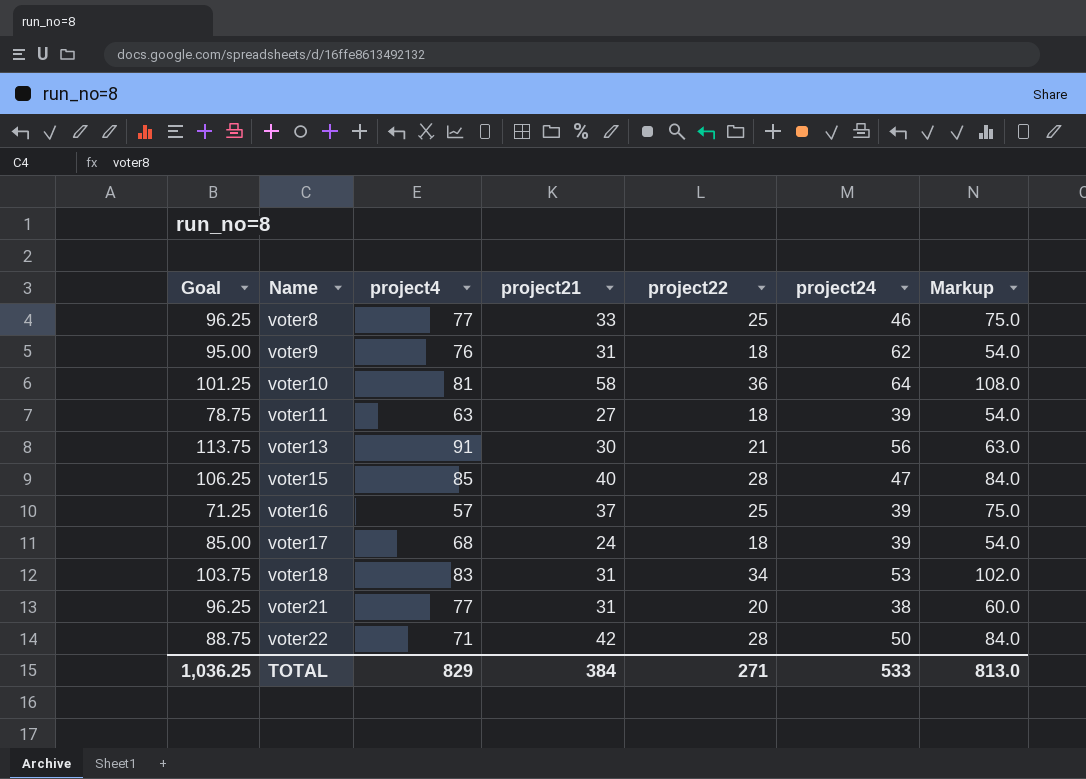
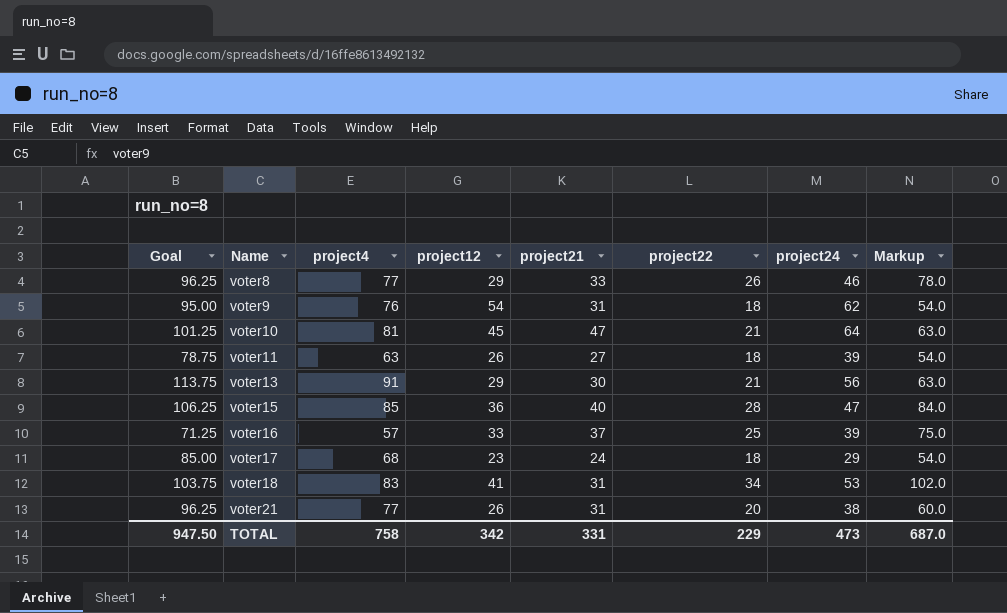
column project12 | position: none -> 4
row voter22: 88.75 | 71 | 42 | 28 | 50 | 84.0 -> none
voter8 | project22: 25 -> 26
voter8 | Markup: 75.0 -> 78.0
voter10 | project21: 58 -> 47
voter10 | project22: 36 -> 21
voter10 | Markup: 108.0 -> 63.0
voter17 | project24: 39 -> 29
TOTAL | Goal: 1,036.25 -> 947.50
TOTAL | project4: 829 -> 758
TOTAL | project21: 384 -> 331
TOTAL | project22: 271 -> 229
TOTAL | project24: 533 -> 473
TOTAL | Markup: 813.0 -> 687.0

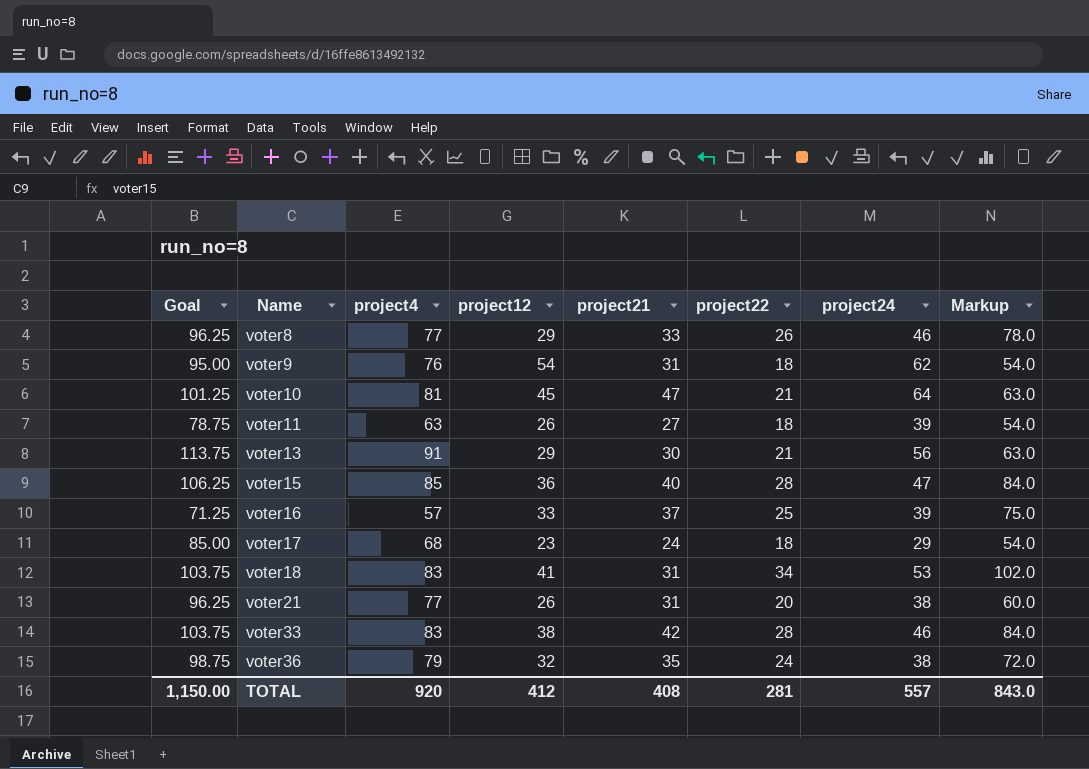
row voter33: none -> 103.75 | 83 | 38 | 42 | 28 | 46 | 84.0
row voter36: none -> 98.75 | 79 | 32 | 35 | 24 | 38 | 72.0
TOTAL | Goal: 947.50 -> 1,150.00
TOTAL | project4: 758 -> 920
TOTAL | project12: 342 -> 412
TOTAL | project21: 331 -> 408
TOTAL | project22: 229 -> 281
TOTAL | project24: 473 -> 557
TOTAL | Markup: 687.0 -> 843.0

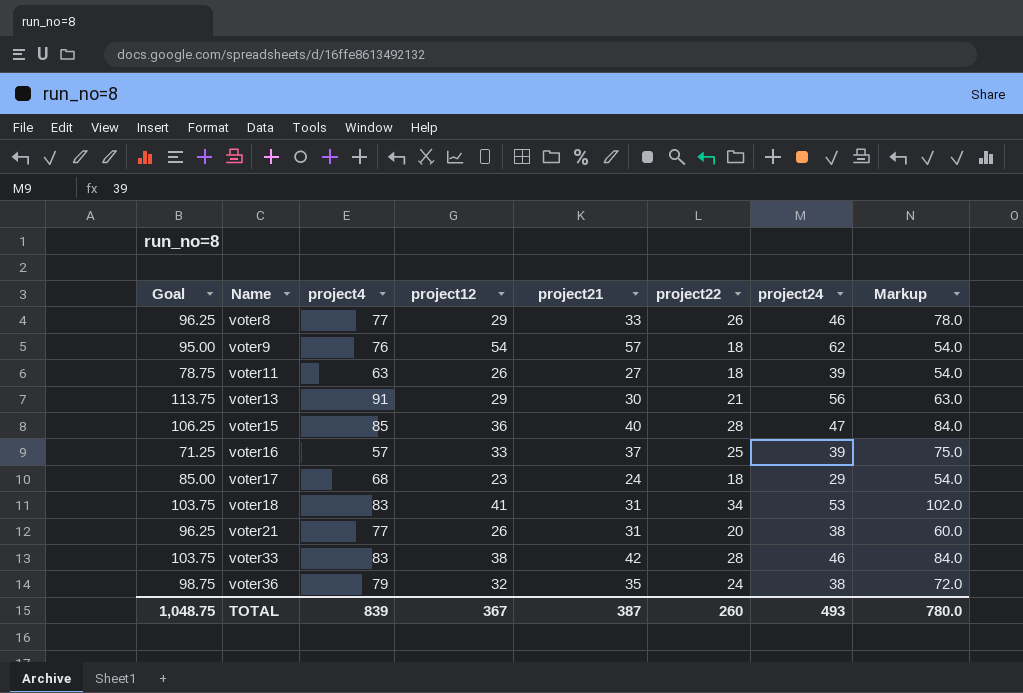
row voter10: 101.25 | 81 | 45 | 47 | 21 | 64 | 63.0 -> none
voter9 | project21: 31 -> 57
TOTAL | Goal: 1,150.00 -> 1,048.75
TOTAL | project4: 920 -> 839
TOTAL | project12: 412 -> 367
TOTAL | project21: 408 -> 387
TOTAL | project22: 281 -> 260
TOTAL | project24: 557 -> 493
TOTAL | Markup: 843.0 -> 780.0

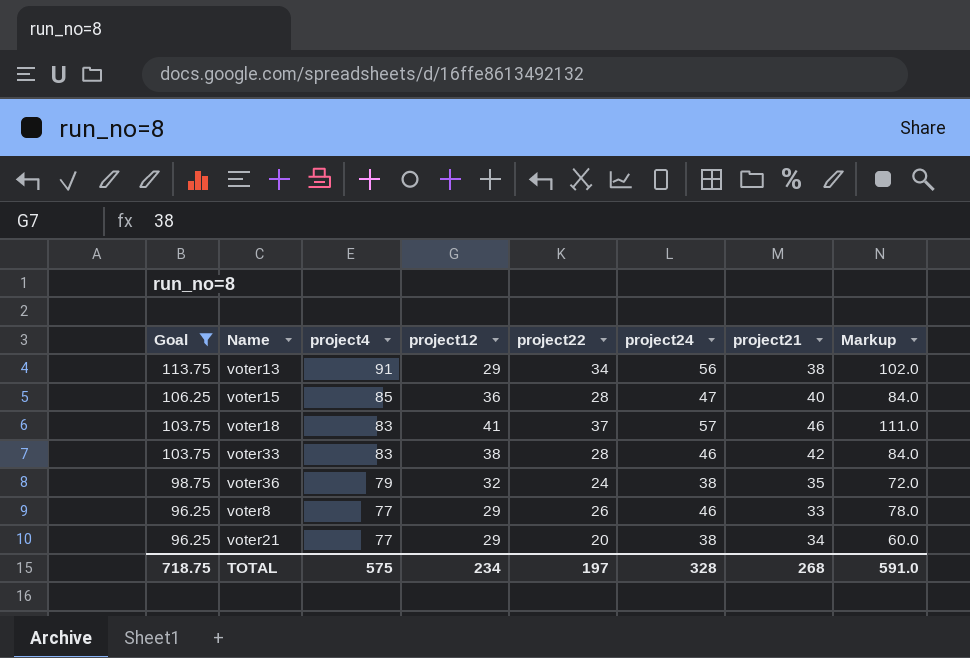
filter: none -> Goal >= 96.25
row order: Name ascending -> Goal descending
column project21 | position: 5 -> 7
voter13 | project22: 21 -> 34
voter13 | project21: 30 -> 38
voter13 | Markup: 63.0 -> 102.0
voter18 | project22: 34 -> 37
voter18 | project24: 53 -> 57
voter18 | project21: 31 -> 46
voter18 | Markup: 102.0 -> 111.0
voter21 | project12: 26 -> 29
voter21 | project21: 31 -> 34
TOTAL | Goal: 1,048.75 -> 718.75
TOTAL | project4: 839 -> 575
TOTAL | project12: 367 -> 234
TOTAL | project22: 260 -> 197
TOTAL | project24: 493 -> 328
TOTAL | project21: 387 -> 268
TOTAL | Markup: 780.0 -> 591.0

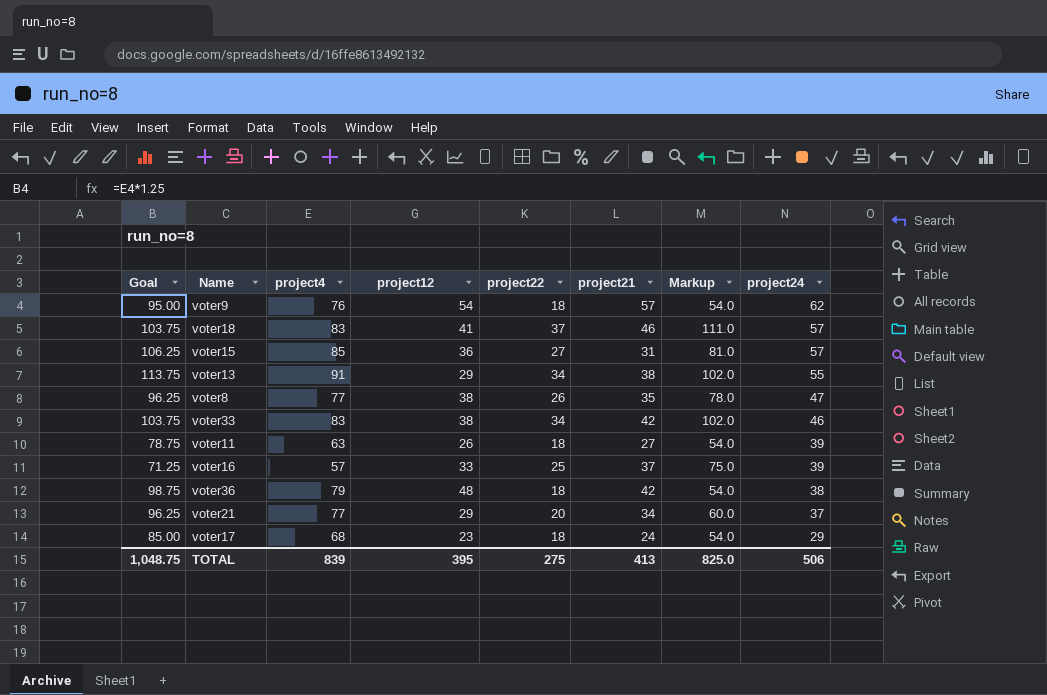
filter: Goal >= 96.25 -> none
row order: Goal descending -> project24 descending
column project24 | position: 6 -> 8
voter15 | project22: 28 -> 27
voter15 | project21: 40 -> 31
voter15 | Markup: 84.0 -> 81.0
voter15 | project24: 47 -> 57
voter13 | project24: 56 -> 55
voter8 | project12: 29 -> 38
voter8 | project21: 33 -> 35
voter8 | project24: 46 -> 47
voter33 | project22: 28 -> 34
voter33 | Markup: 84.0 -> 102.0
voter36 | project12: 32 -> 48
voter36 | project22: 24 -> 18
voter36 | project21: 35 -> 42
voter36 | Markup: 72.0 -> 54.0
voter21 | project24: 38 -> 37
TOTAL | Goal: 718.75 -> 1,048.75
TOTAL | project4: 575 -> 839
TOTAL | project12: 234 -> 395
TOTAL | project22: 197 -> 275
TOTAL | project21: 268 -> 413
TOTAL | Markup: 591.0 -> 825.0
TOTAL | project24: 328 -> 506

